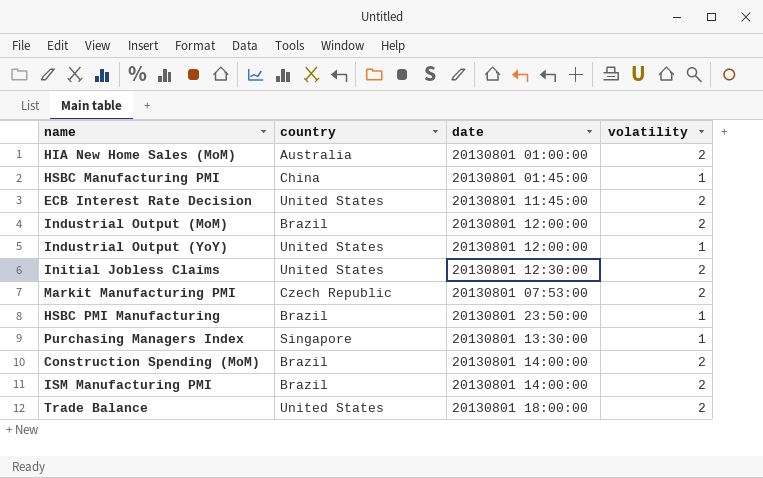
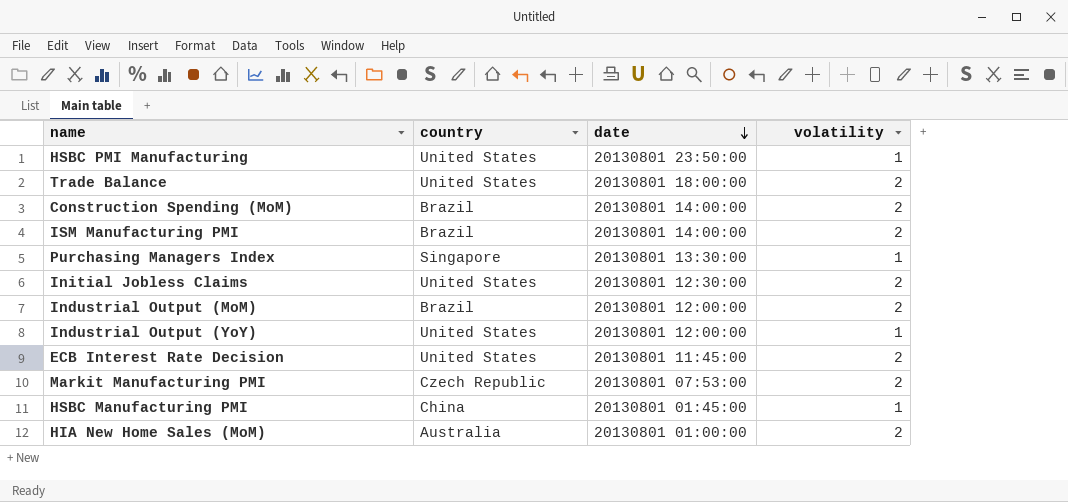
row order: none -> date descending
HSBC PMI Manufacturing | country: Brazil -> United States

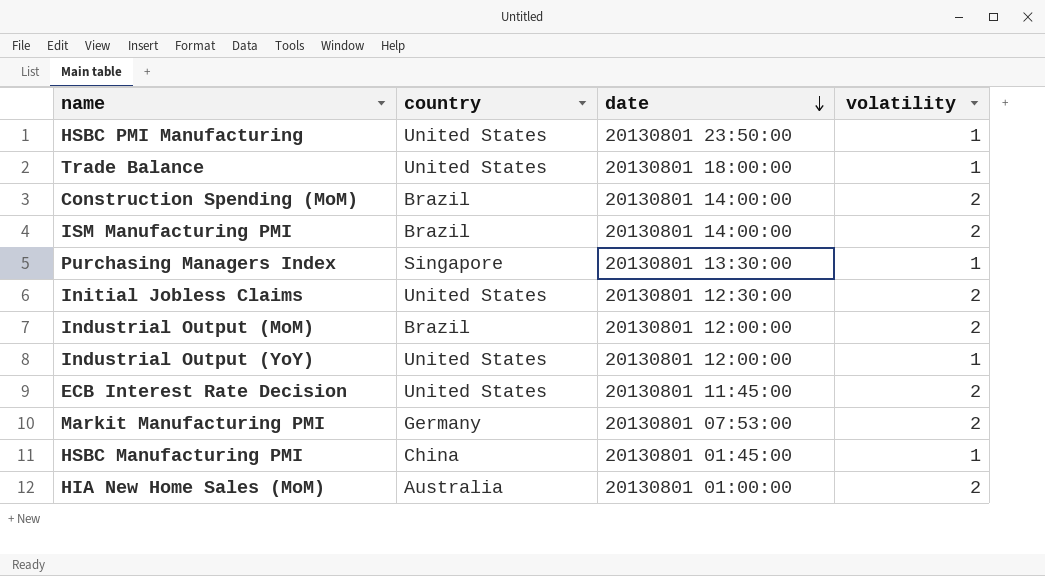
Trade Balance | volatility: 2 -> 1
Markit Manufacturing PMI | country: Czech Republic -> Germany

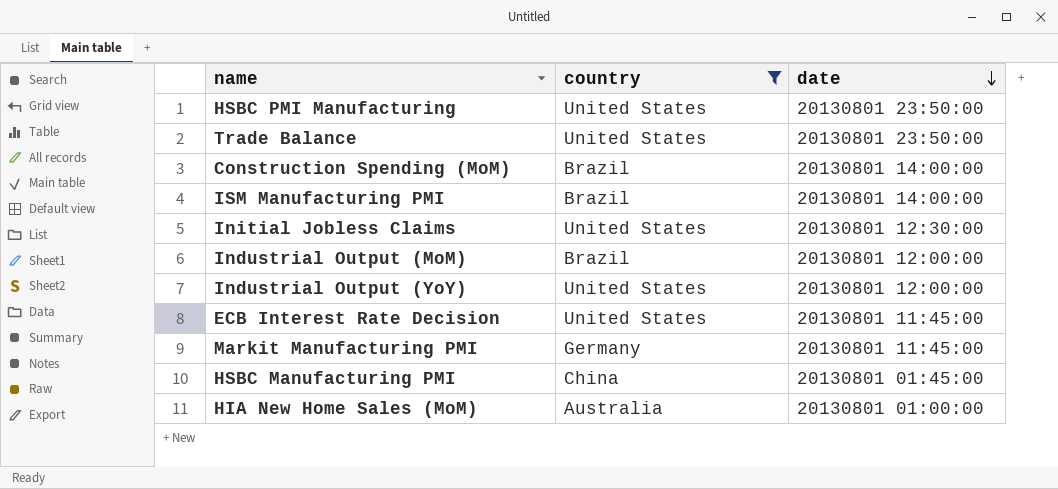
filter: none -> country != Singapore
column volatility | position: 4 -> none
Trade Balance | date: 20130801 18:00:00 -> 20130801 23:50:00
Markit Manufacturing PMI | date: 20130801 07:53:00 -> 20130801 11:45:00

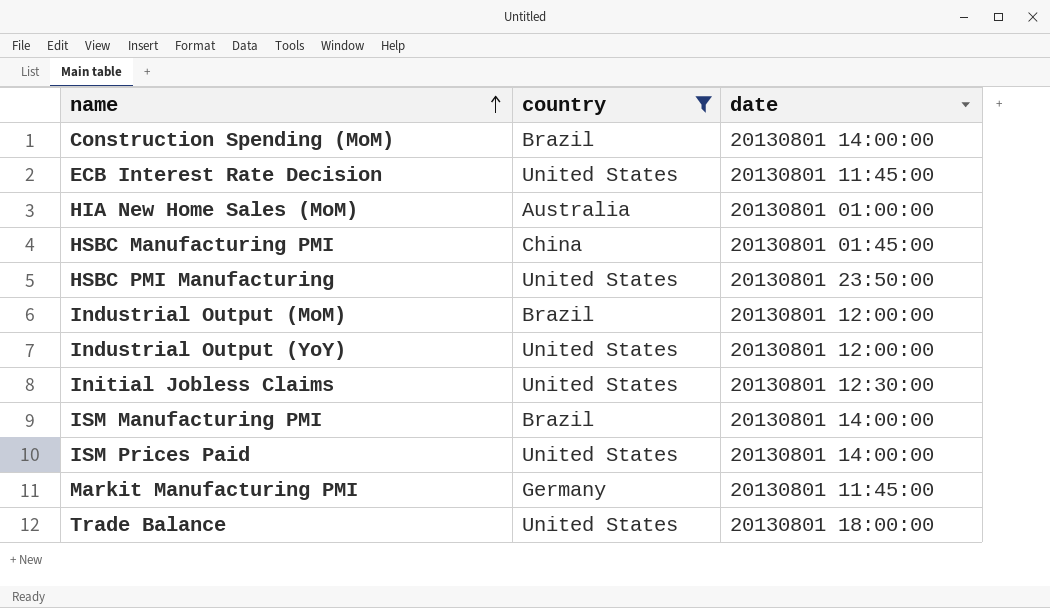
row order: date descending -> name ascending
row ISM Prices Paid: none -> United States | 20130801 14:00:00
Trade Balance | date: 20130801 23:50:00 -> 20130801 18:00:00

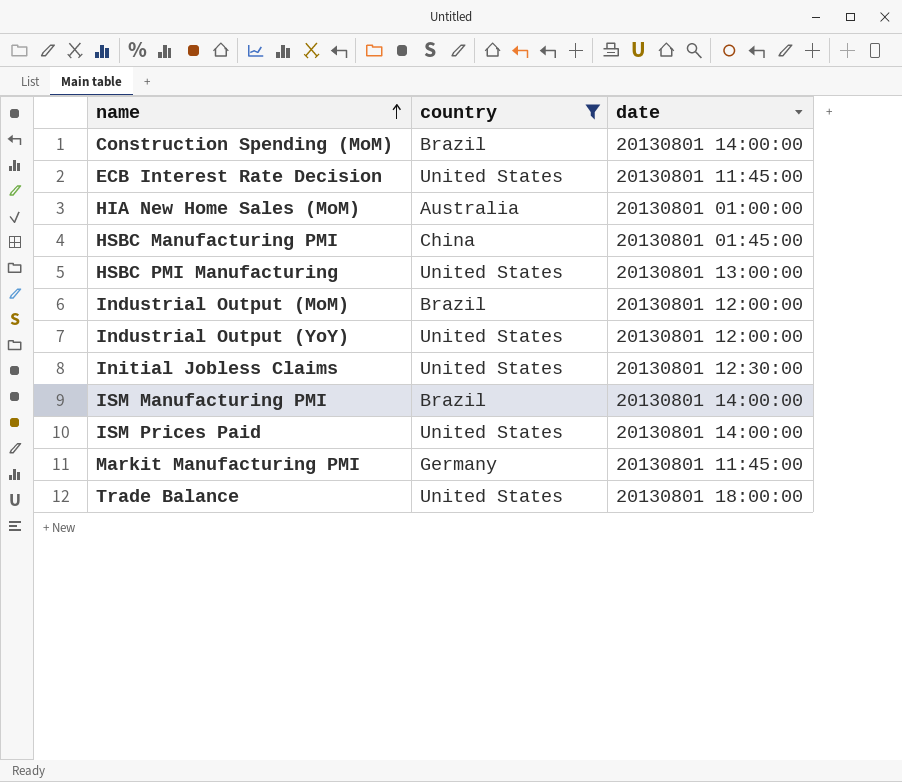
HSBC PMI Manufacturing | date: 20130801 23:50:00 -> 20130801 13:00:00

